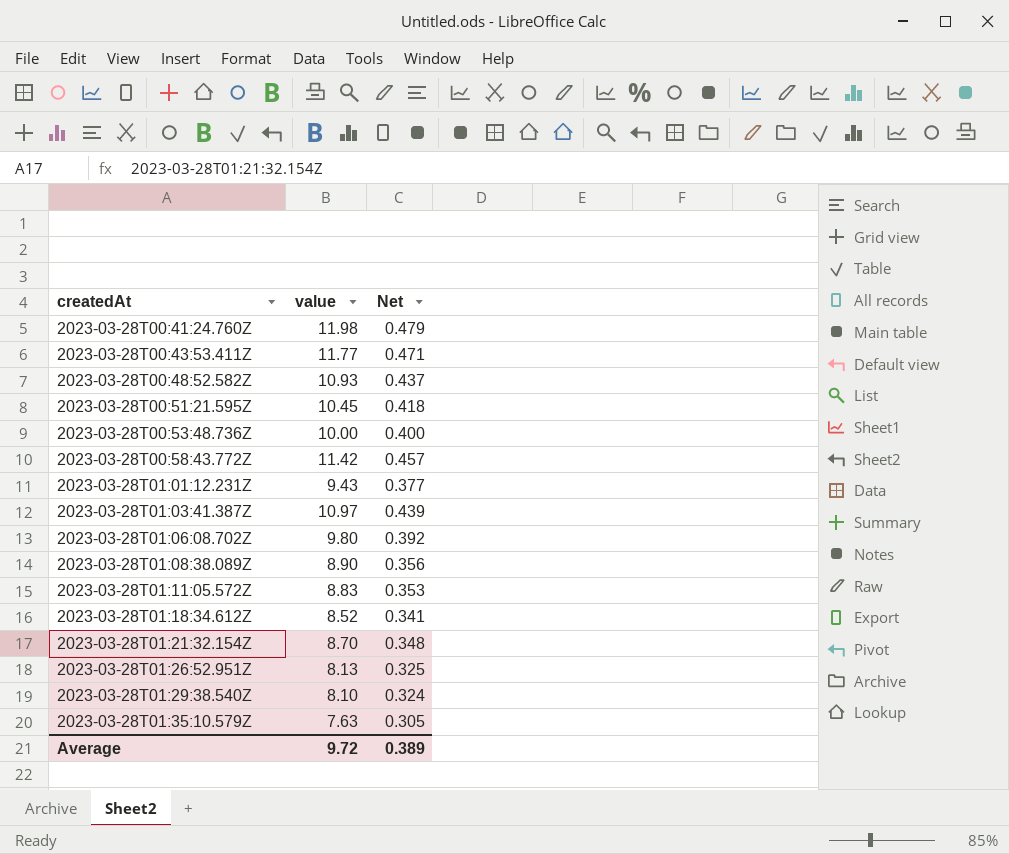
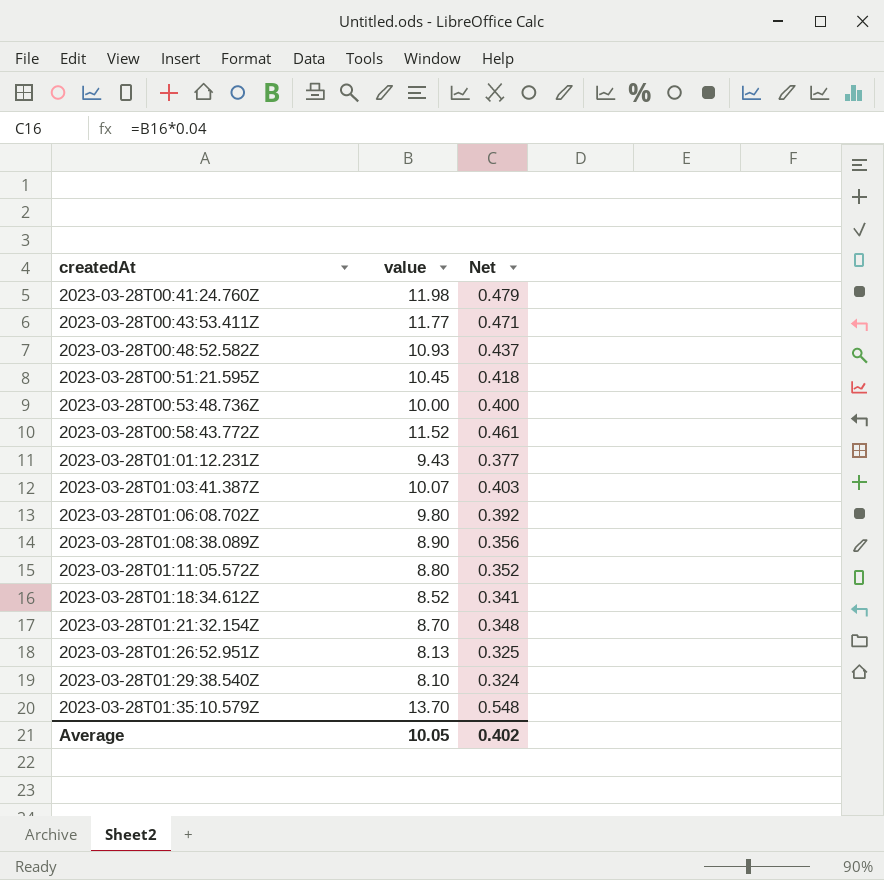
2023-03-28T00:58:43.772Z | value: 11.42 -> 11.52
2023-03-28T00:58:43.772Z | Net: 0.457 -> 0.461
2023-03-28T01:03:41.387Z | value: 10.97 -> 10.07
2023-03-28T01:03:41.387Z | Net: 0.439 -> 0.403
2023-03-28T01:11:05.572Z | value: 8.83 -> 8.80
2023-03-28T01:11:05.572Z | Net: 0.353 -> 0.352
2023-03-28T01:35:10.579Z | value: 7.63 -> 13.70
2023-03-28T01:35:10.579Z | Net: 0.305 -> 0.548
Average | value: 9.72 -> 10.05
Average | Net: 0.389 -> 0.402

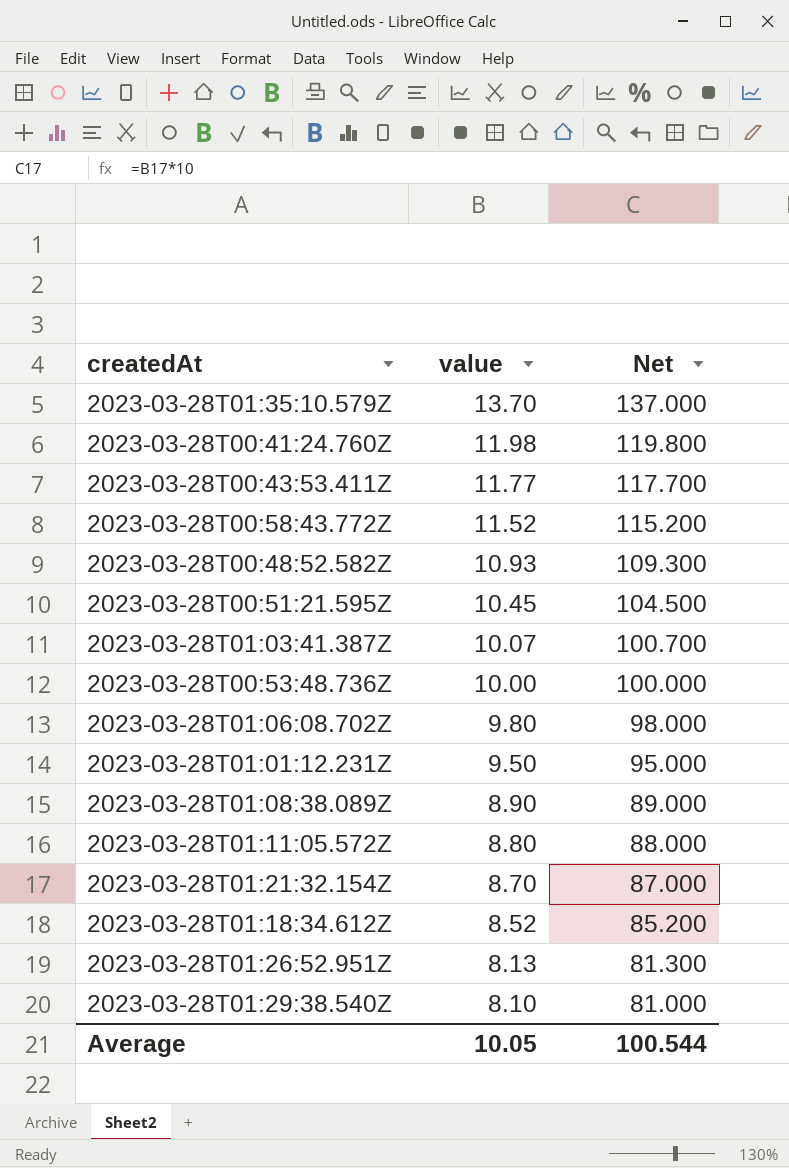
row order: createdAt ascending -> value descending
column Net | formula: [value] * 0.04 -> [value] * 10
2023-03-28T01:01:12.231Z | value: 9.43 -> 9.50
Average | Net: 0.402 -> 100.544

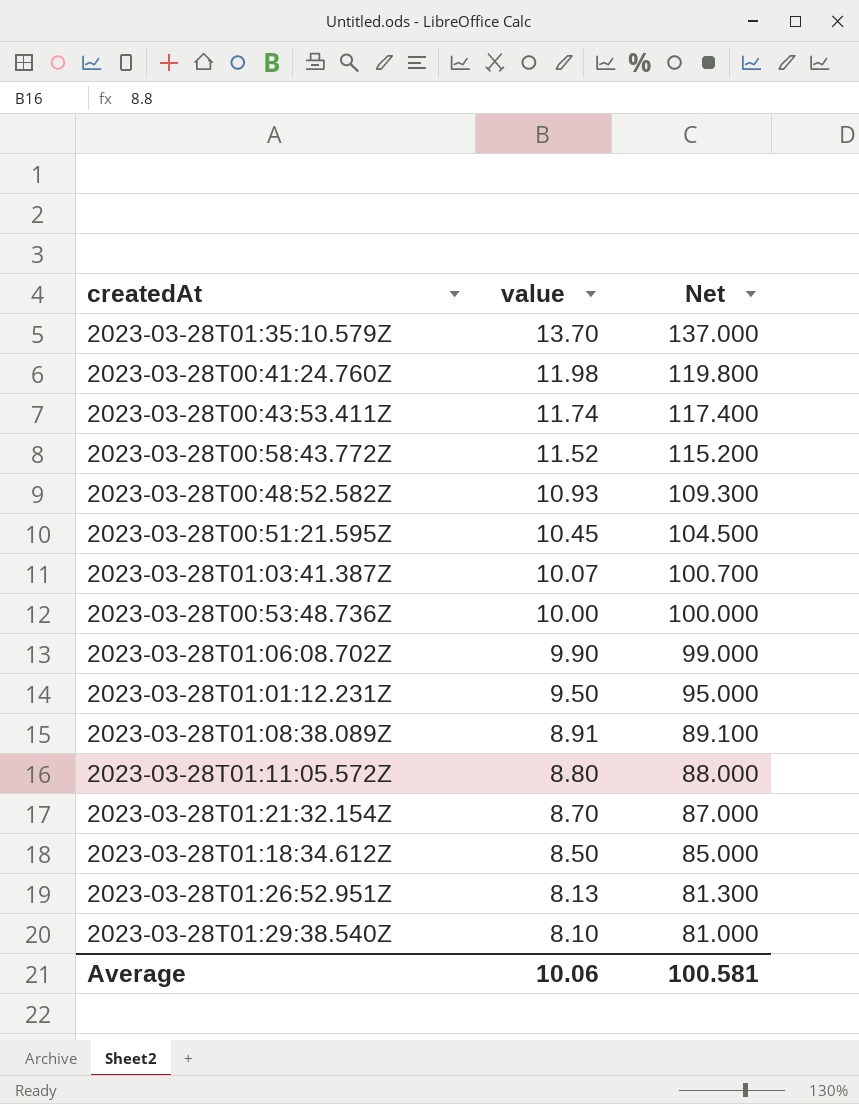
2023-03-28T00:43:53.411Z | value: 11.77 -> 11.74
2023-03-28T00:43:53.411Z | Net: 117.700 -> 117.400
2023-03-28T01:06:08.702Z | value: 9.80 -> 9.90
2023-03-28T01:06:08.702Z | Net: 98.000 -> 99.000
2023-03-28T01:08:38.089Z | value: 8.90 -> 8.91
2023-03-28T01:08:38.089Z | Net: 89.000 -> 89.100
2023-03-28T01:18:34.612Z | value: 8.52 -> 8.50
2023-03-28T01:18:34.612Z | Net: 85.200 -> 85.000
Average | value: 10.05 -> 10.06
Average | Net: 100.544 -> 100.581

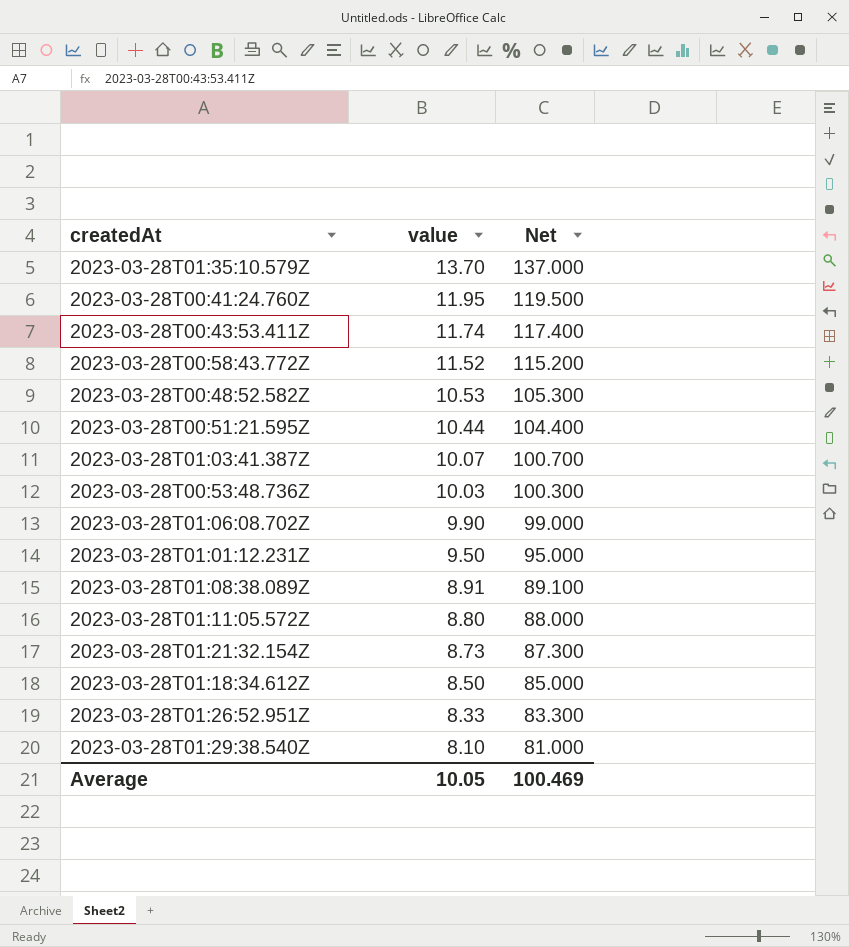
2023-03-28T00:41:24.760Z | value: 11.98 -> 11.95
2023-03-28T00:41:24.760Z | Net: 119.800 -> 119.500
2023-03-28T00:48:52.582Z | value: 10.93 -> 10.53
2023-03-28T00:48:52.582Z | Net: 109.300 -> 105.300
2023-03-28T00:51:21.595Z | value: 10.45 -> 10.44
2023-03-28T00:51:21.595Z | Net: 104.500 -> 104.400
2023-03-28T00:53:48.736Z | value: 10.00 -> 10.03
2023-03-28T00:53:48.736Z | Net: 100.000 -> 100.300
2023-03-28T01:21:32.154Z | value: 8.70 -> 8.73
2023-03-28T01:21:32.154Z | Net: 87.000 -> 87.300
2023-03-28T01:26:52.951Z | value: 8.13 -> 8.33
2023-03-28T01:26:52.951Z | Net: 81.300 -> 83.300
Average | value: 10.06 -> 10.05
Average | Net: 100.581 -> 100.469

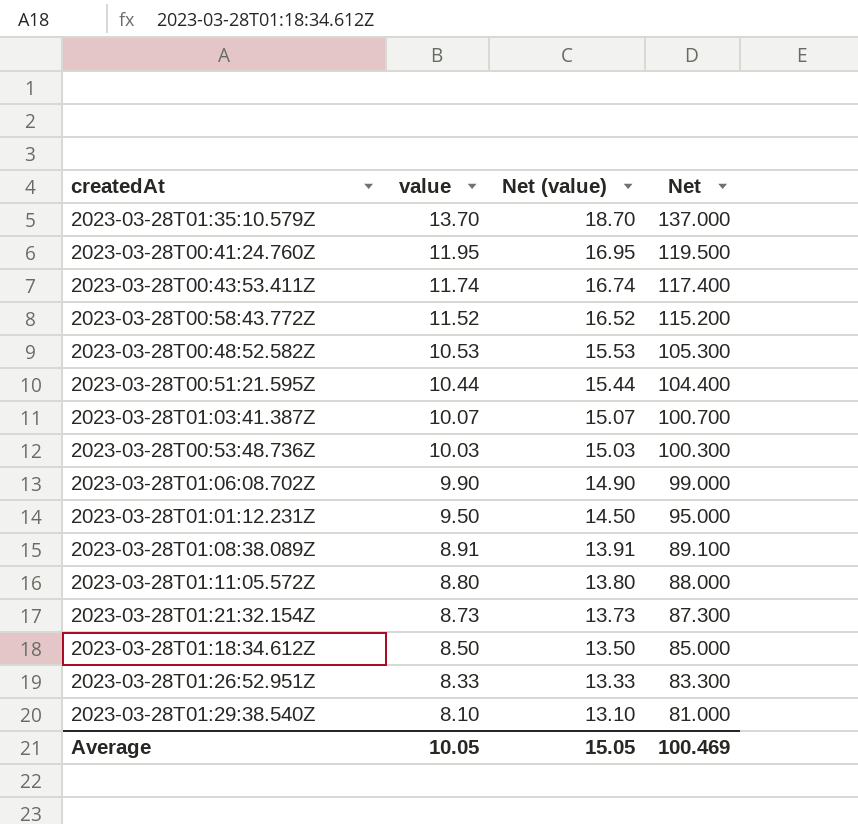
column Net (value) | formula: none -> [value] + 5

